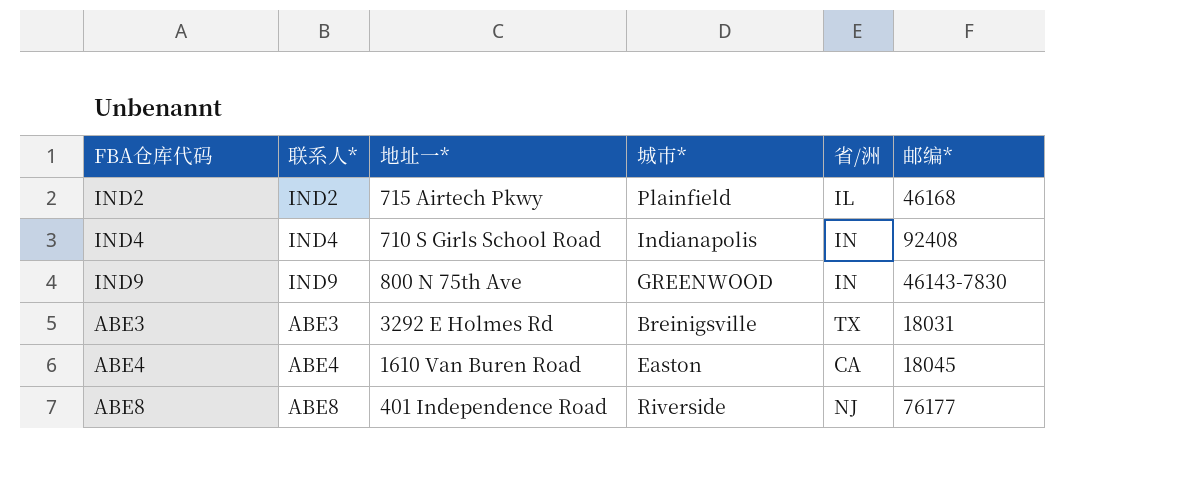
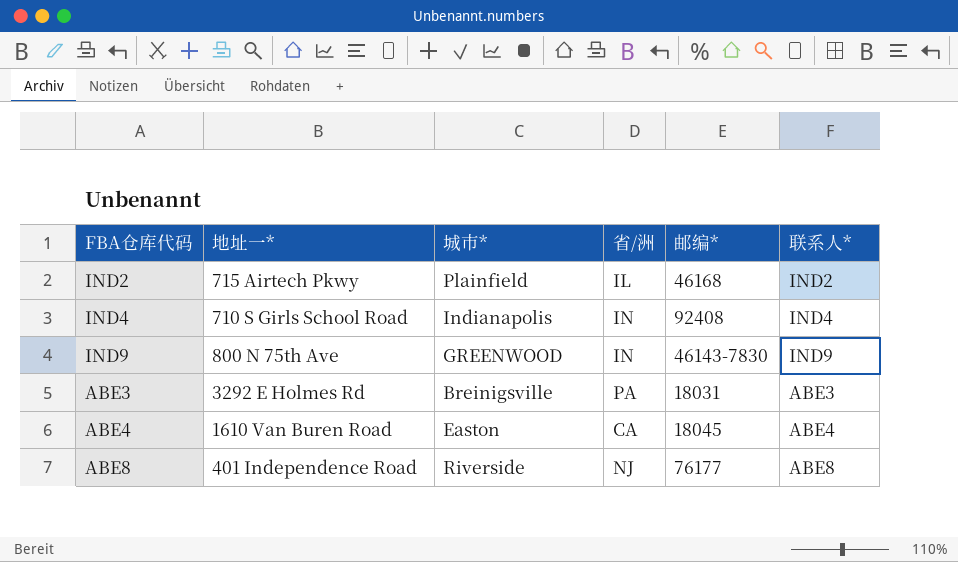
column 联系人* | position: 2 -> 6
ABE3 | 省/洲: TX -> PA

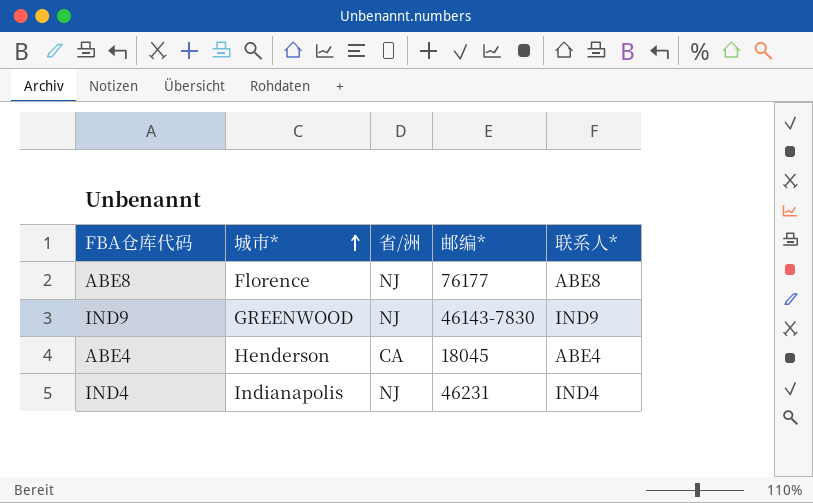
row order: none -> 城市* ascending
column 地址一* | position: 2 -> none
row IND2: 715 Airtech Pkwy | Plainfield | IL | 46168 | IND2 -> none
row ABE3: 3292 E Holmes Rd | Breinigsville | PA | 18031 | ABE3 -> none
ABE8 | 城市*: Riverside -> Florence
IND9 | 省/洲: IN -> NJ
ABE4 | 城市*: Easton -> Henderson
IND4 | 省/洲: IN -> NJ
IND4 | 邮编*: 92408 -> 46231

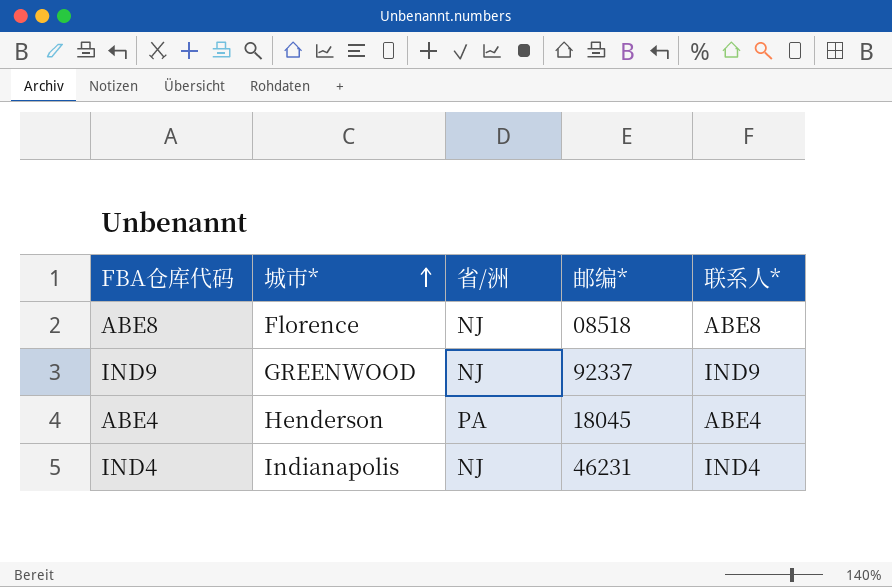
ABE8 | 邮编*: 76177 -> 08518
IND9 | 邮编*: 46143-7830 -> 92337
ABE4 | 省/洲: CA -> PA

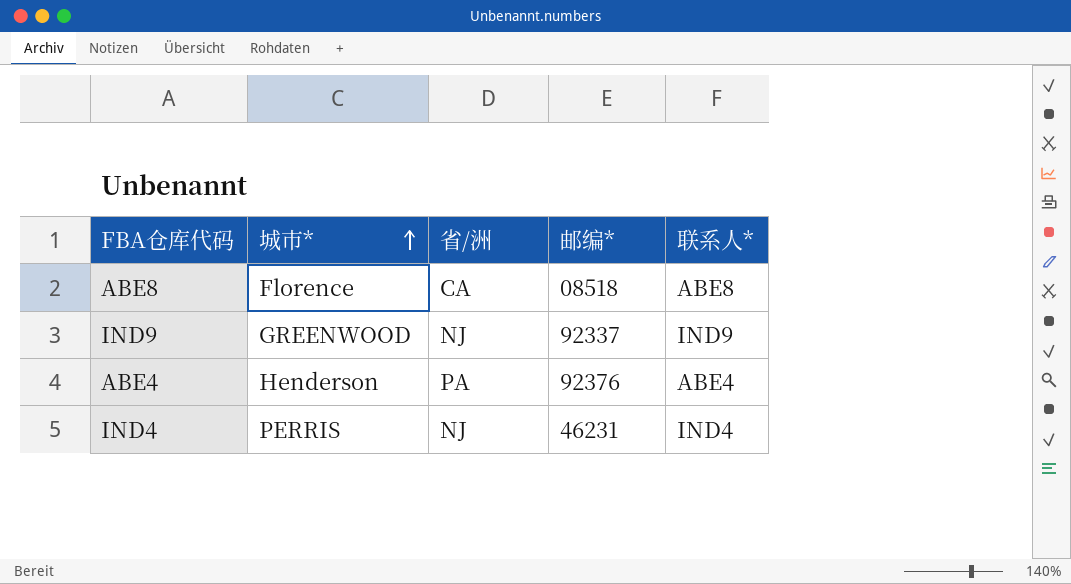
ABE8 | 省/洲: NJ -> CA
ABE4 | 邮编*: 18045 -> 92376
IND4 | 城市*: Indianapolis -> PERRIS

